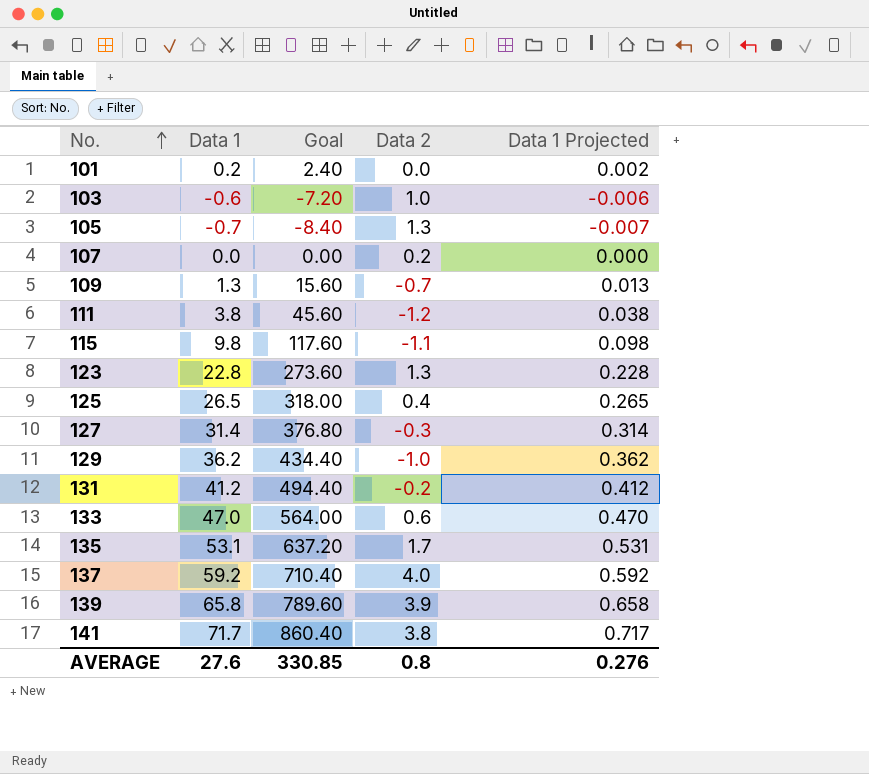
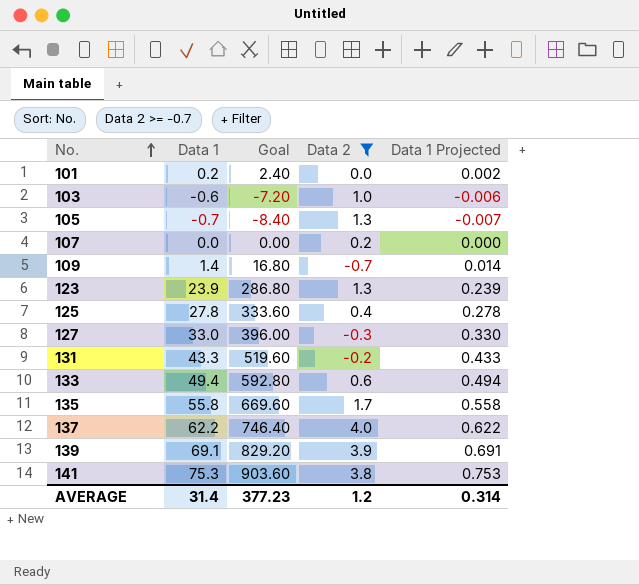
filter: none -> Data 2 >= -0.7
109 | Data 1: 1.3 -> 1.4
109 | Goal: 15.60 -> 16.80
109 | Data 1 Projected: 0.013 -> 0.014
123 | Data 1: 22.8 -> 23.9
123 | Goal: 273.60 -> 286.80
123 | Data 1 Projected: 0.228 -> 0.239
125 | Data 1: 26.5 -> 27.8
125 | Goal: 318.00 -> 333.60
125 | Data 1 Projected: 0.265 -> 0.278
127 | Data 1: 31.4 -> 33.0
127 | Goal: 376.80 -> 396.00
127 | Data 1 Projected: 0.314 -> 0.330
131 | Data 1: 41.2 -> 43.3
131 | Goal: 494.40 -> 519.60
131 | Data 1 Projected: 0.412 -> 0.433
133 | Data 1: 47.0 -> 49.4
133 | Goal: 564.00 -> 592.80
133 | Data 1 Projected: 0.470 -> 0.494
135 | Data 1: 53.1 -> 55.8
135 | Goal: 637.20 -> 669.60
135 | Data 1 Projected: 0.531 -> 0.558
137 | Data 1: 59.2 -> 62.2
137 | Goal: 710.40 -> 746.40
137 | Data 1 Projected: 0.592 -> 0.622
139 | Data 1: 65.8 -> 69.1
139 | Goal: 789.60 -> 829.20
139 | Data 1 Projected: 0.658 -> 0.691
141 | Data 1: 71.7 -> 75.3
141 | Goal: 860.40 -> 903.60
141 | Data 1 Projected: 0.717 -> 0.753
AVERAGE | Data 1: 27.6 -> 31.4
AVERAGE | Goal: 330.85 -> 377.23
AVERAGE | Data 2: 0.8 -> 1.2
AVERAGE | Data 1 Projected: 0.276 -> 0.314

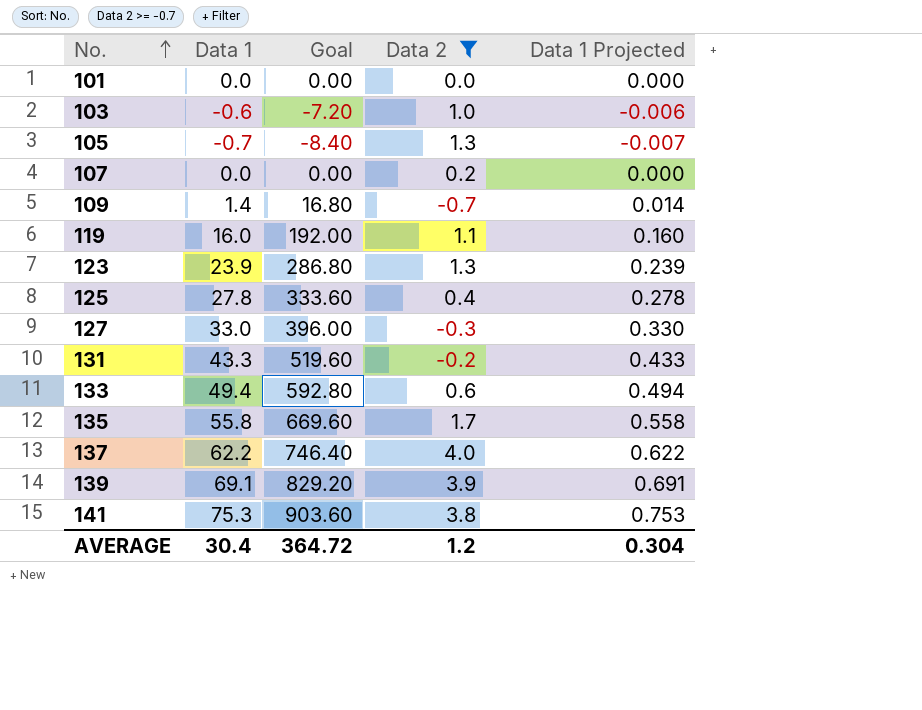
101 | Data 1: 0.2 -> 0.0
101 | Goal: 2.40 -> 0.00
101 | Data 1 Projected: 0.002 -> 0.000
row 119: none -> 16.0 | 192.00 | 1.1 | 0.160
AVERAGE | Data 1: 31.4 -> 30.4
AVERAGE | Goal: 377.23 -> 364.72
AVERAGE | Data 1 Projected: 0.314 -> 0.304

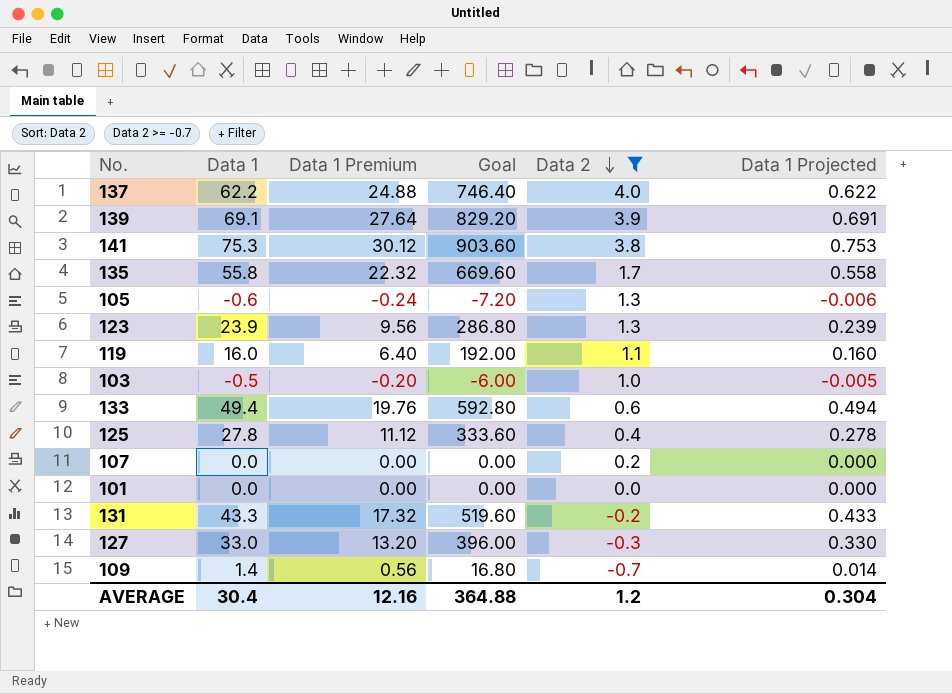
row order: No. ascending -> Data 2 descending
column Data 1 Premium | formula: none -> [Data 1] * 0.4
105 | Data 1: -0.7 -> -0.6
105 | Goal: -8.40 -> -7.20
105 | Data 1 Projected: -0.007 -> -0.006
103 | Data 1: -0.6 -> -0.5
103 | Goal: -7.20 -> -6.00
103 | Data 1 Projected: -0.006 -> -0.005
AVERAGE | Goal: 364.72 -> 364.88

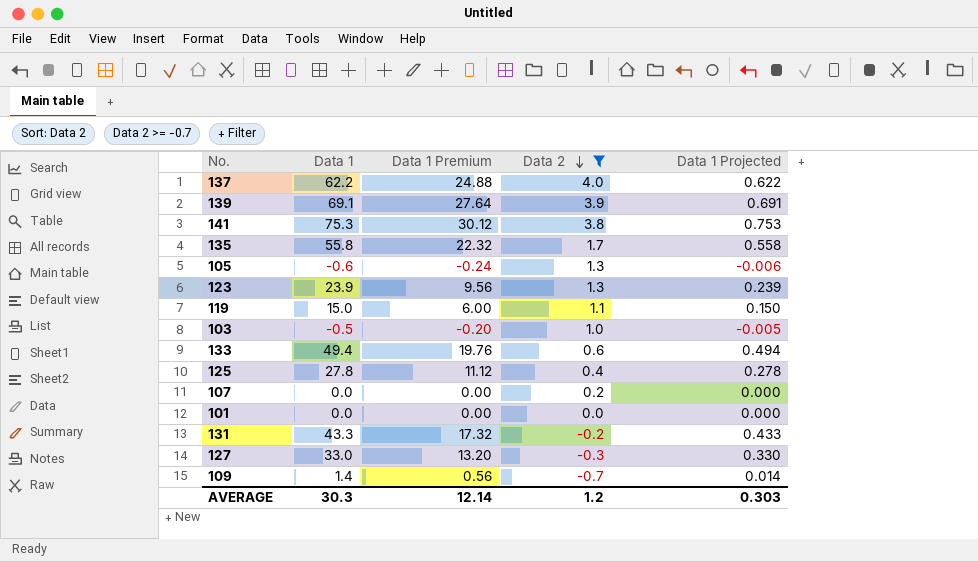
column Goal | formula: [Data 1] * 12 -> none
119 | Data 1: 16.0 -> 15.0
119 | Data 1 Premium: 6.40 -> 6.00
119 | Data 1 Projected: 0.160 -> 0.150
AVERAGE | Data 1: 30.4 -> 30.3
AVERAGE | Data 1 Premium: 12.16 -> 12.14
AVERAGE | Data 1 Projected: 0.304 -> 0.303

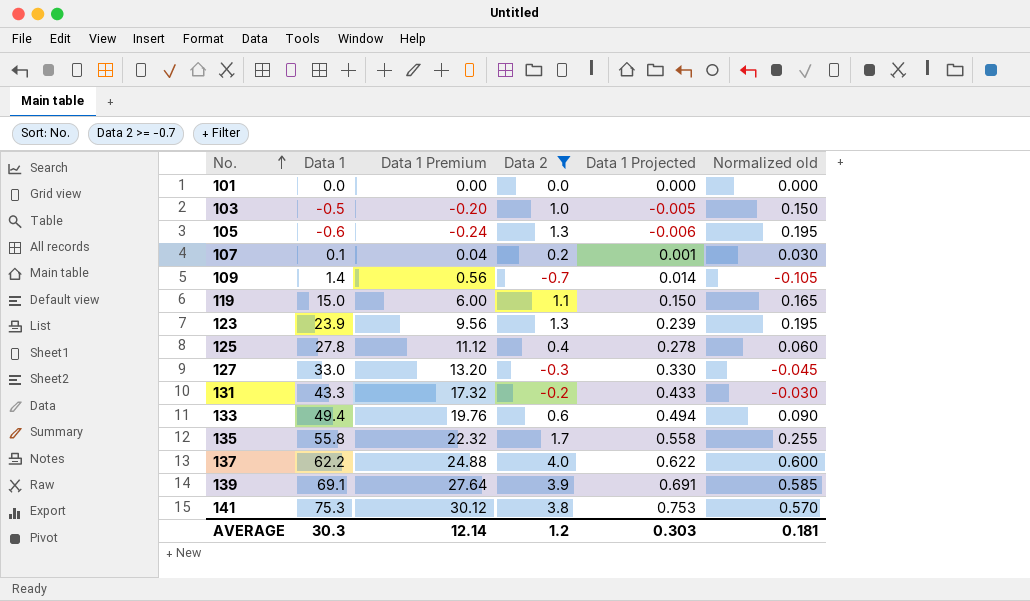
row order: Data 2 descending -> No. ascending
column Normalized old | formula: none -> [Data 2] * 0.15
107 | Data 1: 0.0 -> 0.1
107 | Data 1 Premium: 0.00 -> 0.04
107 | Data 1 Projected: 0.000 -> 0.001

